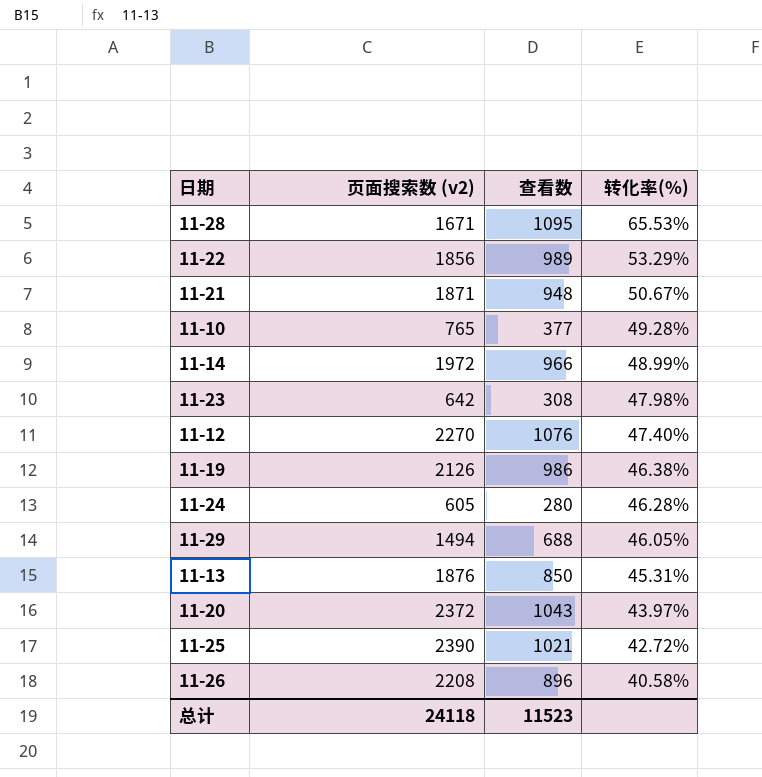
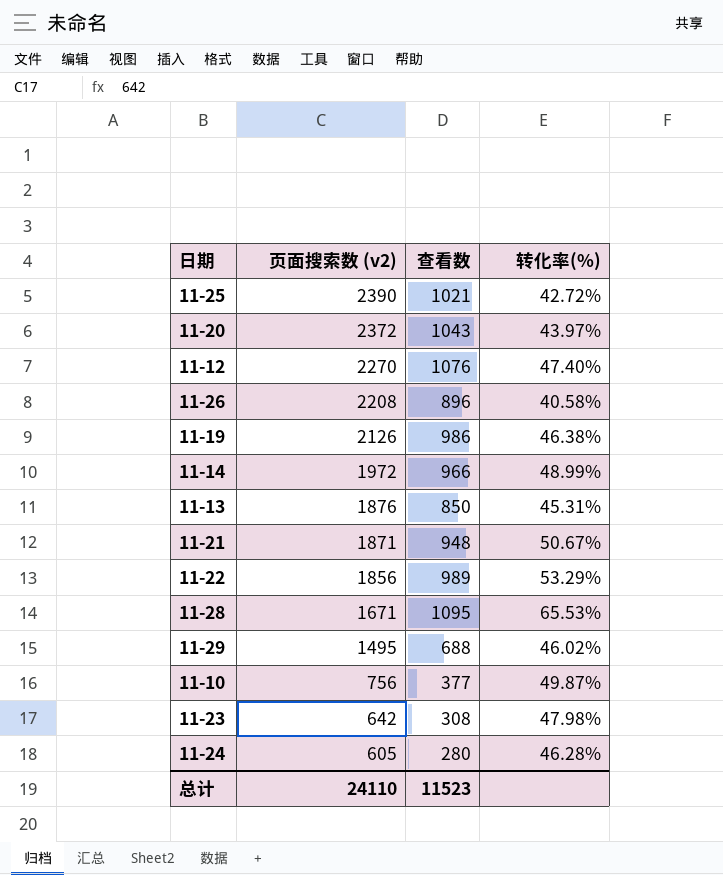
row order: 转化率(%) descending -> 页面搜索数 (v2) descending
11-29 | 页面搜索数 (v2): 1494 -> 1495
11-29 | 转化率(%): 46.05% -> 46.02%
11-10 | 页面搜索数 (v2): 765 -> 756
11-10 | 转化率(%): 49.28% -> 49.87%
总计 | 页面搜索数 (v2): 24118 -> 24110

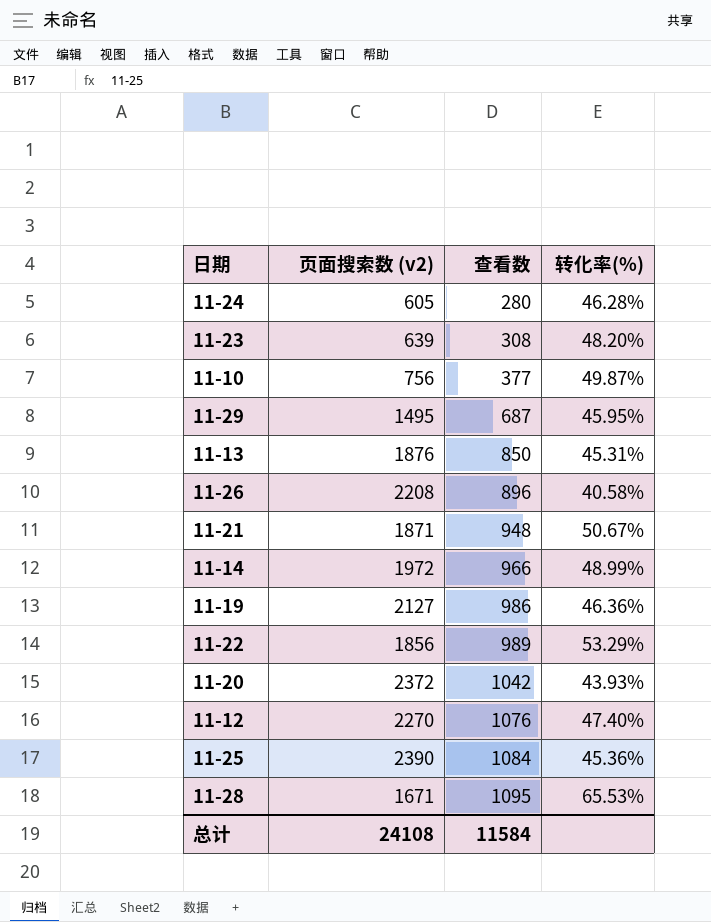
row order: 页面搜索数 (v2) descending -> 查看数 ascending
11-23 | 页面搜索数 (v2): 642 -> 639
11-23 | 转化率(%): 47.98% -> 48.20%
11-29 | 查看数: 688 -> 687
11-29 | 转化率(%): 46.02% -> 45.95%
11-19 | 页面搜索数 (v2): 2126 -> 2127
11-19 | 转化率(%): 46.38% -> 46.36%
11-20 | 查看数: 1043 -> 1042
11-20 | 转化率(%): 43.97% -> 43.93%
11-25 | 查看数: 1021 -> 1084
11-25 | 转化率(%): 42.72% -> 45.36%
总计 | 页面搜索数 (v2): 24110 -> 24108
总计 | 查看数: 11523 -> 11584

